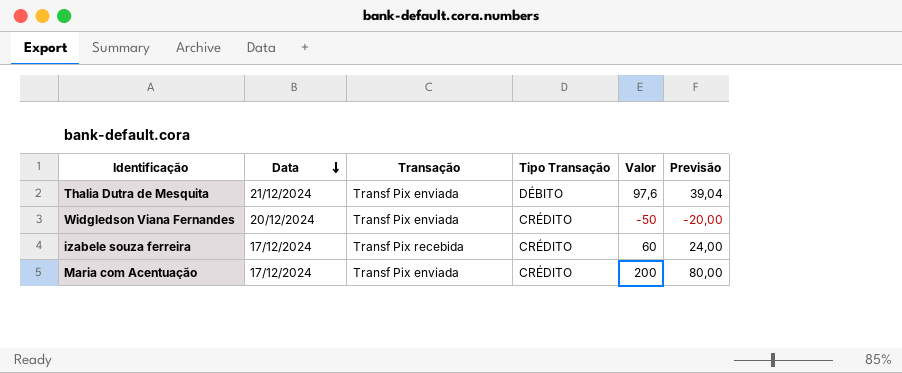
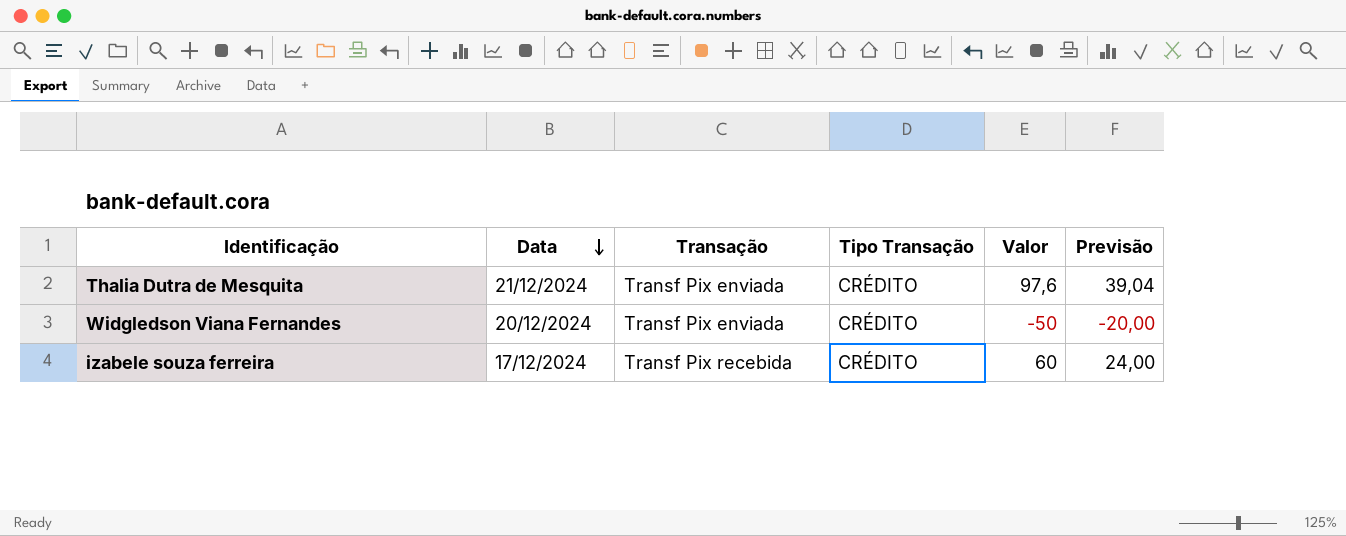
row Maria com Acentuação: 17/12/2024 | Transf Pix enviada | CRÉDITO | 200 | 80,00 -> none
Thalia Dutra de Mesquita | Tipo Transação: DÉBITO -> CRÉDITO

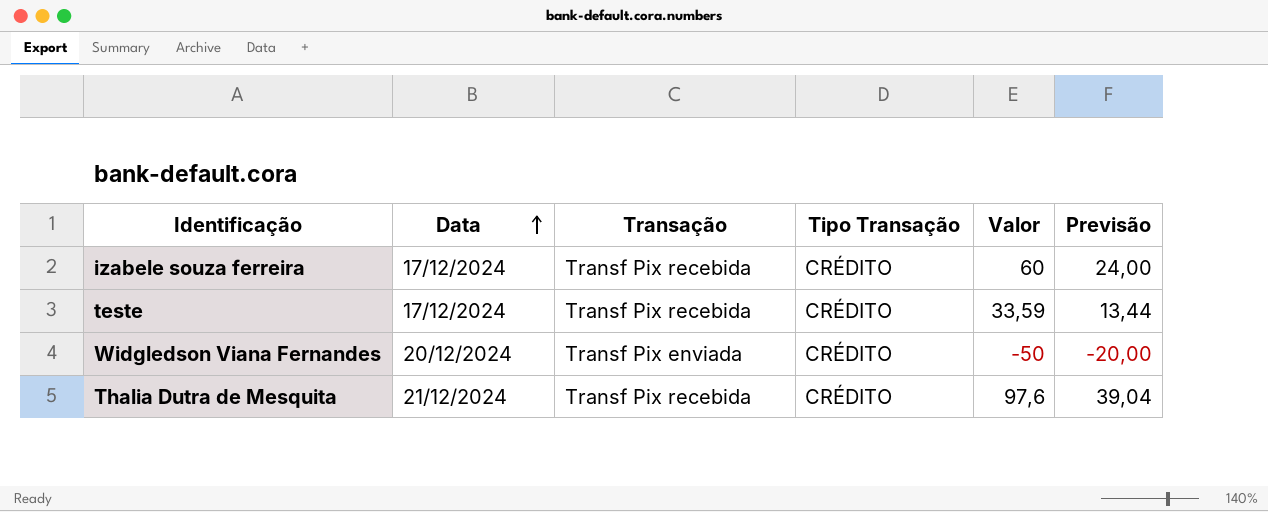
row order: Data descending -> Data ascending
row teste: none -> 17/12/2024 | Transf Pix recebida | CRÉDITO | 33,59 | 13,44
Thalia Dutra de Mesquita | Transação: Transf Pix enviada -> Transf Pix recebida

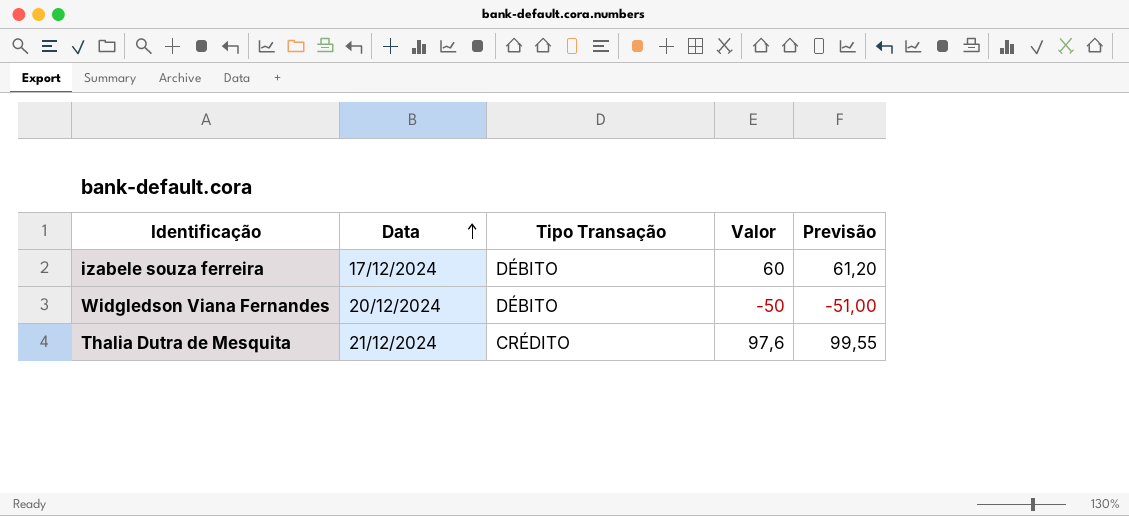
column Transação | position: 3 -> none
column Previsão | formula: [Valor] * 0,4 -> [Valor] * 1,02
row teste: 17/12/2024 | Transf Pix recebida | CRÉDITO | 33,59 | 13,44 -> none
izabele souza ferreira | Tipo Transação: CRÉDITO -> DÉBITO
Widgledson Viana Fernandes | Tipo Transação: CRÉDITO -> DÉBITO

